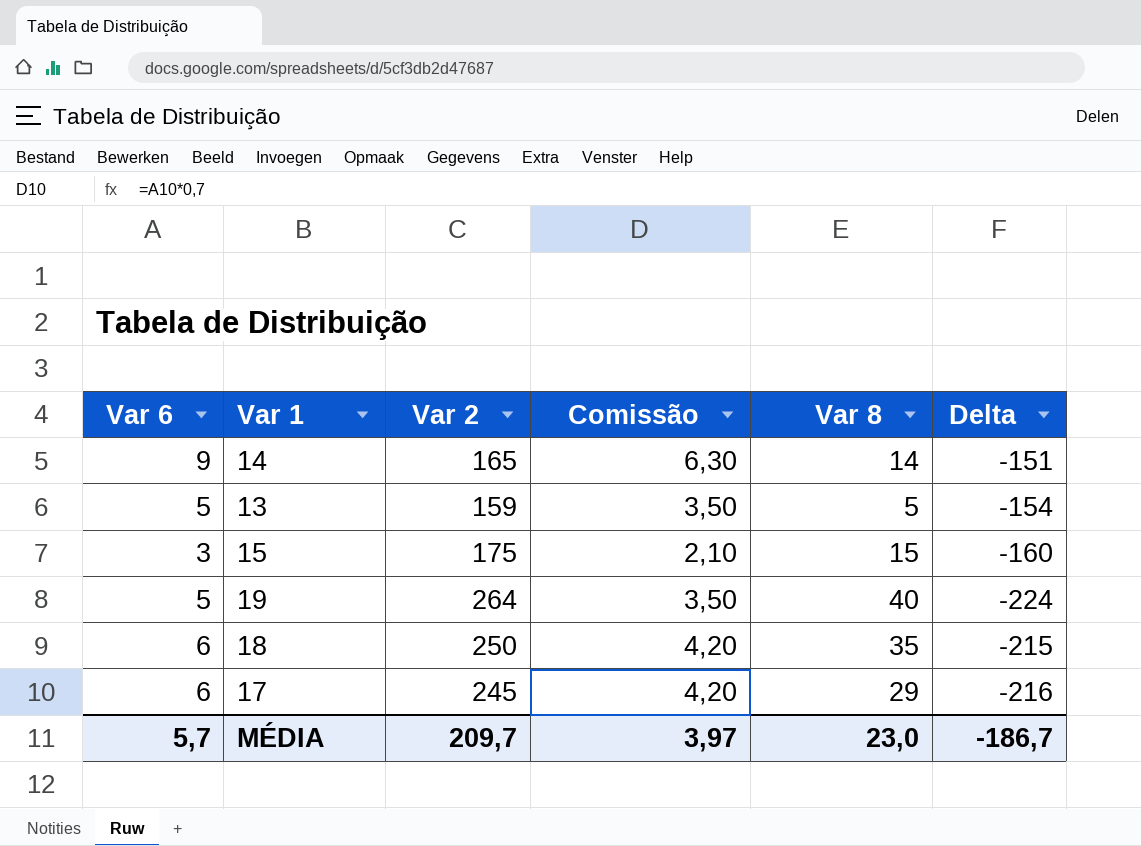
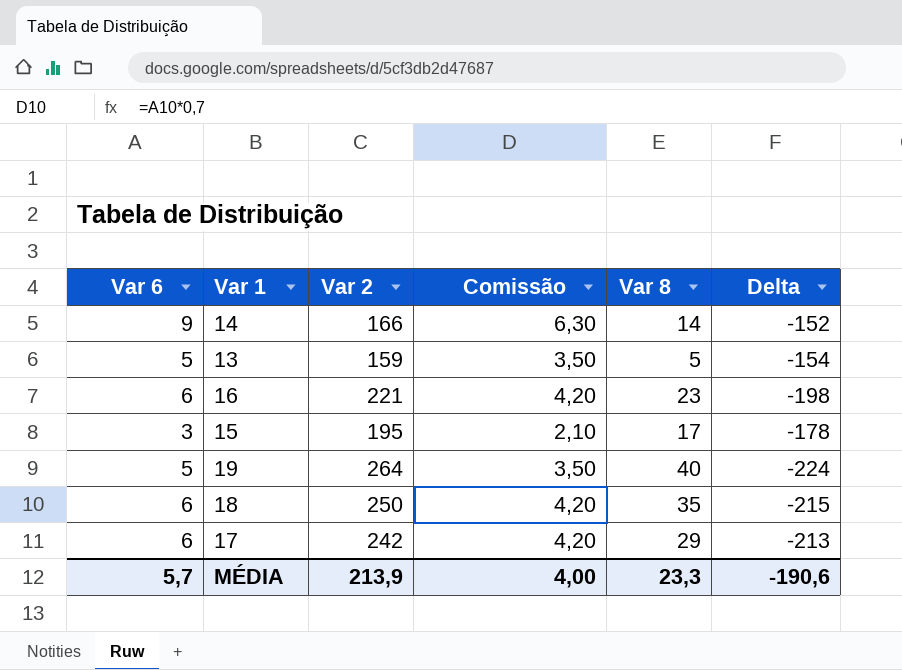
14 | Var 2: 165 -> 166
14 | Delta: -151 -> -152
row 16: none -> 6 | 221 | 4,20 | 23 | -198
15 | Var 2: 175 -> 195
15 | Var 8: 15 -> 17
15 | Delta: -160 -> -178
17 | Var 2: 245 -> 242
17 | Delta: -216 -> -213
MÉDIA | Var 2: 209,7 -> 213,9
MÉDIA | Comissão: 3,97 -> 4,00
MÉDIA | Var 8: 23,0 -> 23,3
MÉDIA | Delta: -186,7 -> -190,6

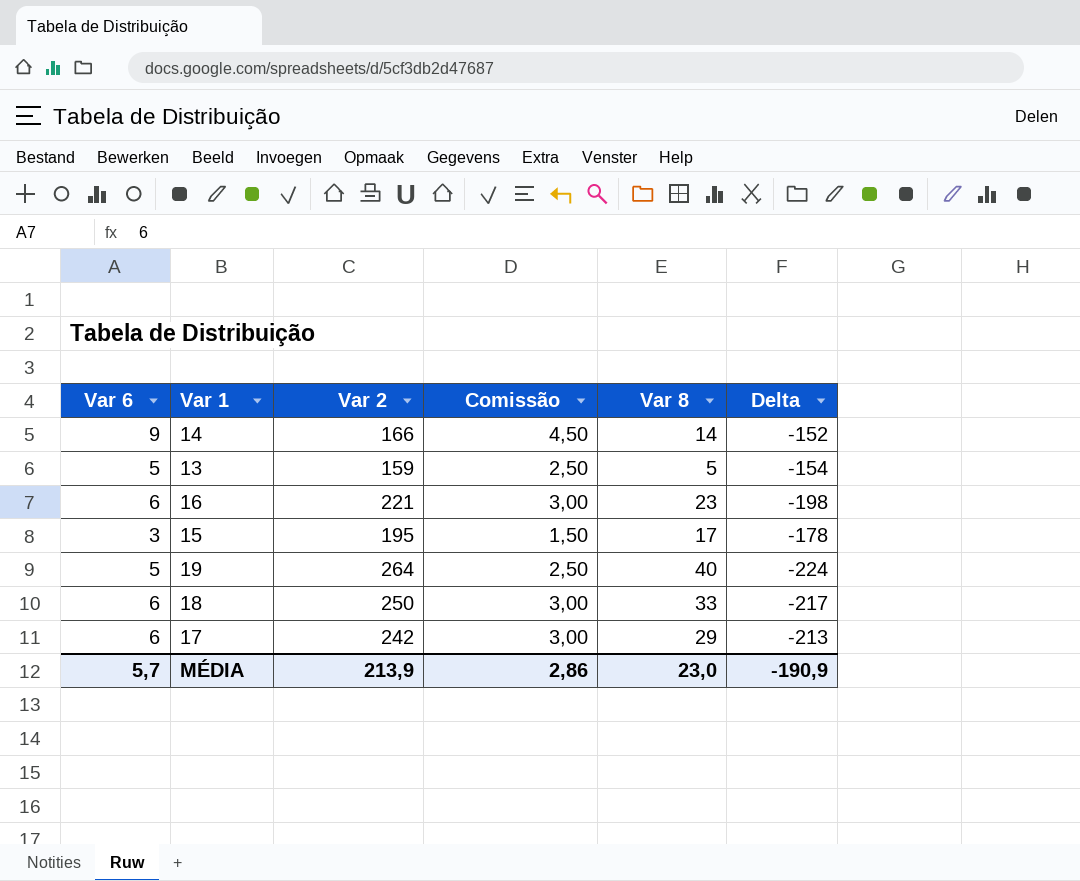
column Comissão | formula: [Var 6] * 0,7 -> [Var 6] * 0,5
18 | Var 8: 35 -> 33
18 | Delta: -215 -> -217
MÉDIA | Comissão: 4,00 -> 2,86
MÉDIA | Var 8: 23,3 -> 23,0
MÉDIA | Delta: -190,6 -> -190,9

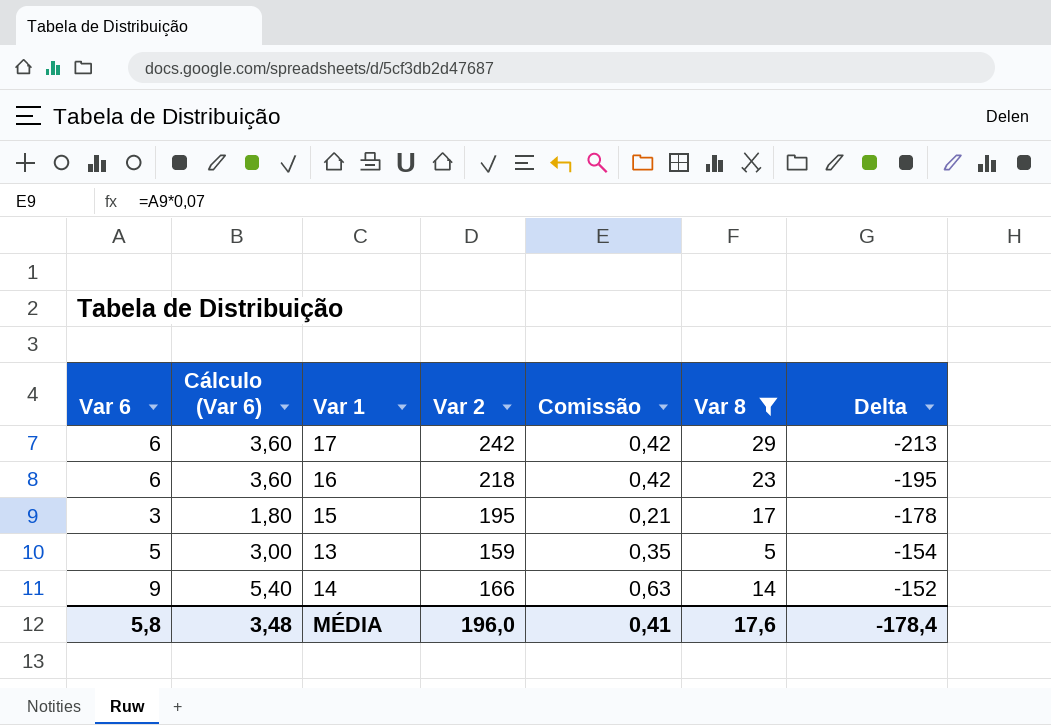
filter: none -> Var 8 <= 29
row order: none -> Delta ascending
column Cálculo (Var 6) | formula: none -> [Var 6] * 0,6
column Comissão | formula: [Var 6] * 0,5 -> [Var 6] * 0,07
16 | Var 2: 221 -> 218
16 | Delta: -198 -> -195
MÉDIA | Var 6: 5,7 -> 5,8
MÉDIA | Var 2: 213,9 -> 196,0
MÉDIA | Comissão: 2,86 -> 0,41
MÉDIA | Var 8: 23,0 -> 17,6
MÉDIA | Delta: -190,9 -> -178,4

